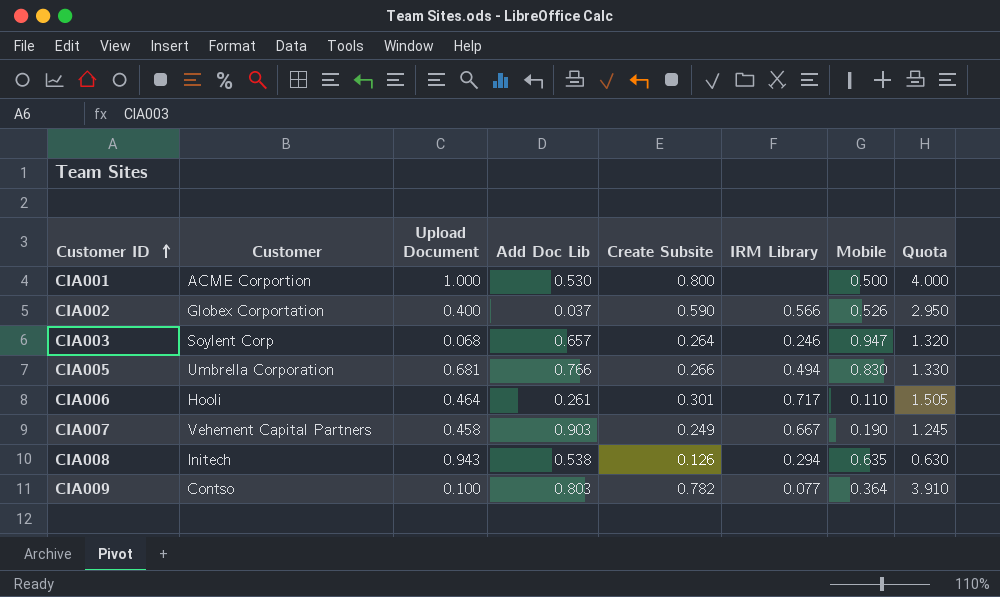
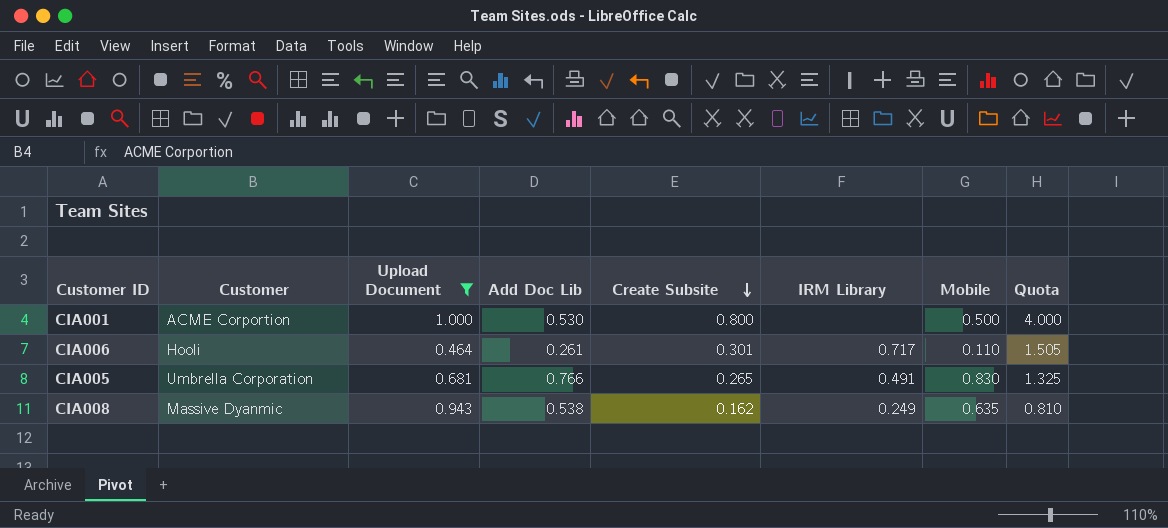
filter: none -> Upload Document >= 0.464
row order: Customer ID ascending -> Create Subsite descending
CIA005 | Create Subsite: 0.266 -> 0.265
CIA005 | IRM Library: 0.494 -> 0.491
CIA005 | Quota: 1.330 -> 1.325
CIA008 | Customer: Initech -> Massive Dyanmic
CIA008 | Create Subsite: 0.126 -> 0.162
CIA008 | IRM Library: 0.294 -> 0.249
CIA008 | Quota: 0.630 -> 0.810

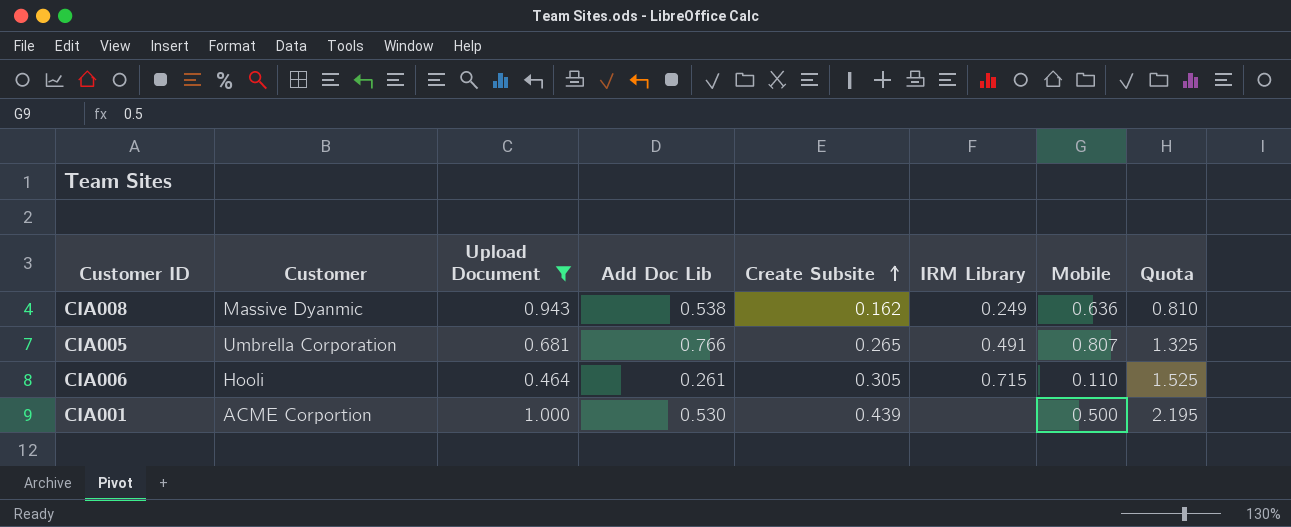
row order: Create Subsite descending -> Create Subsite ascending
CIA008 | Mobile: 0.635 -> 0.636
CIA005 | Mobile: 0.830 -> 0.807
CIA006 | Create Subsite: 0.301 -> 0.305
CIA006 | IRM Library: 0.717 -> 0.715
CIA006 | Quota: 1.505 -> 1.525
CIA001 | Create Subsite: 0.800 -> 0.439
CIA001 | Quota: 4.000 -> 2.195

